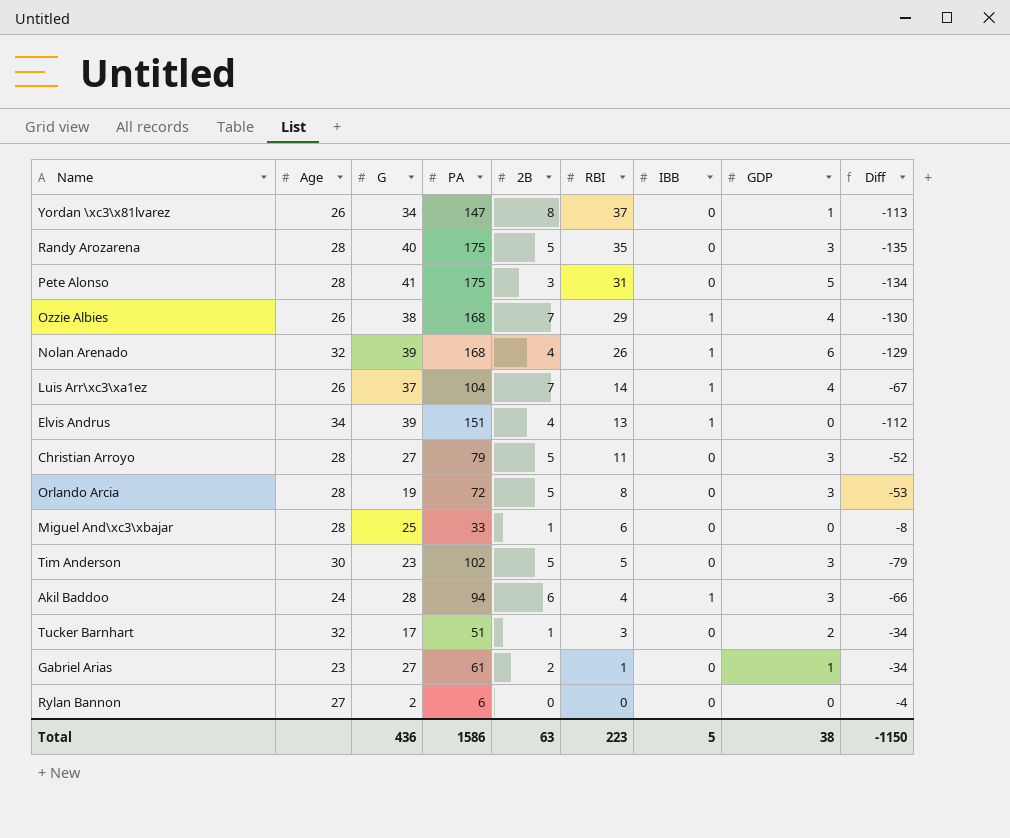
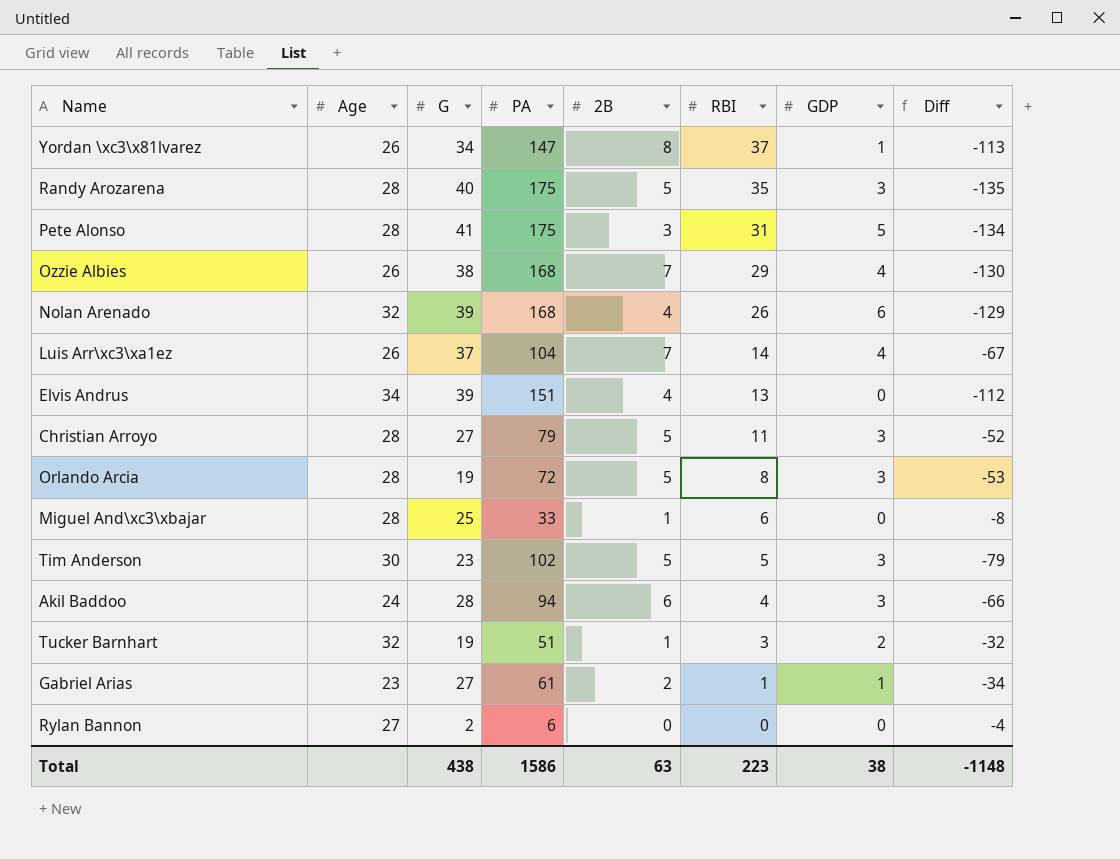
column IBB | position: 7 -> none
Tucker Barnhart | G: 17 -> 19
Tucker Barnhart | Diff: -34 -> -32
Total | G: 436 -> 438
Total | Diff: -1150 -> -1148

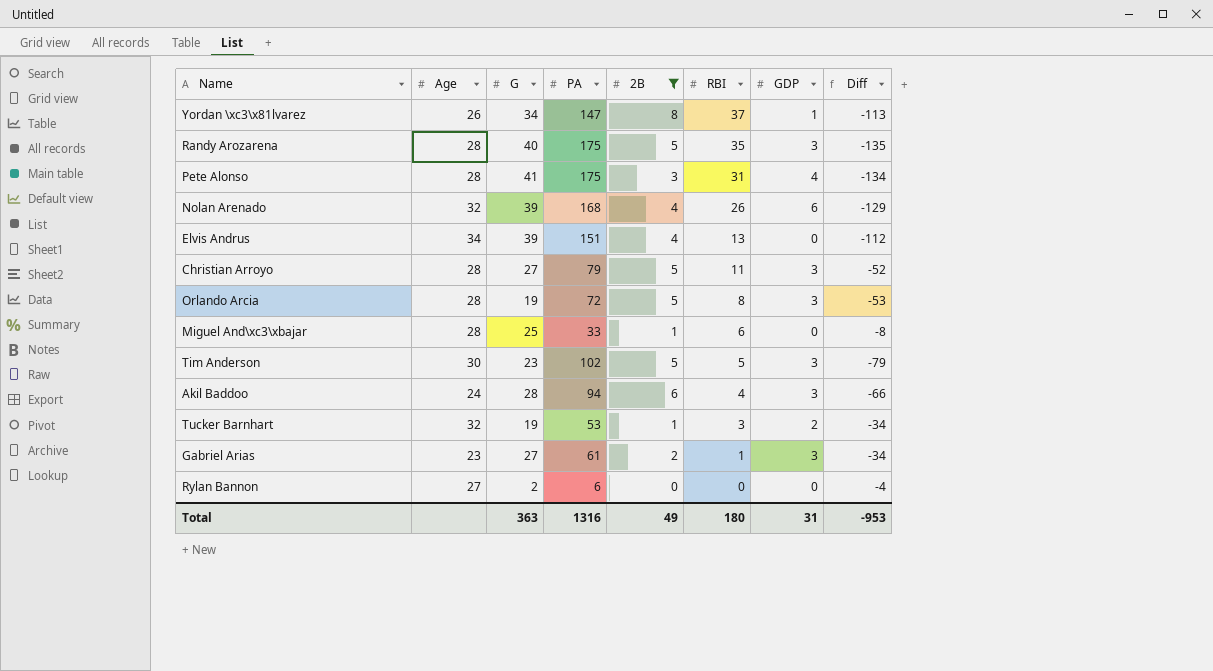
filter: none -> 2B != 7
Pete Alonso | GDP: 5 -> 4
Tucker Barnhart | PA: 51 -> 53
Tucker Barnhart | Diff: -32 -> -34
Gabriel Arias | GDP: 1 -> 3
Total | G: 438 -> 363
Total | PA: 1586 -> 1316
Total | 2B: 63 -> 49
Total | RBI: 223 -> 180
Total | GDP: 38 -> 31
Total | Diff: -1148 -> -953

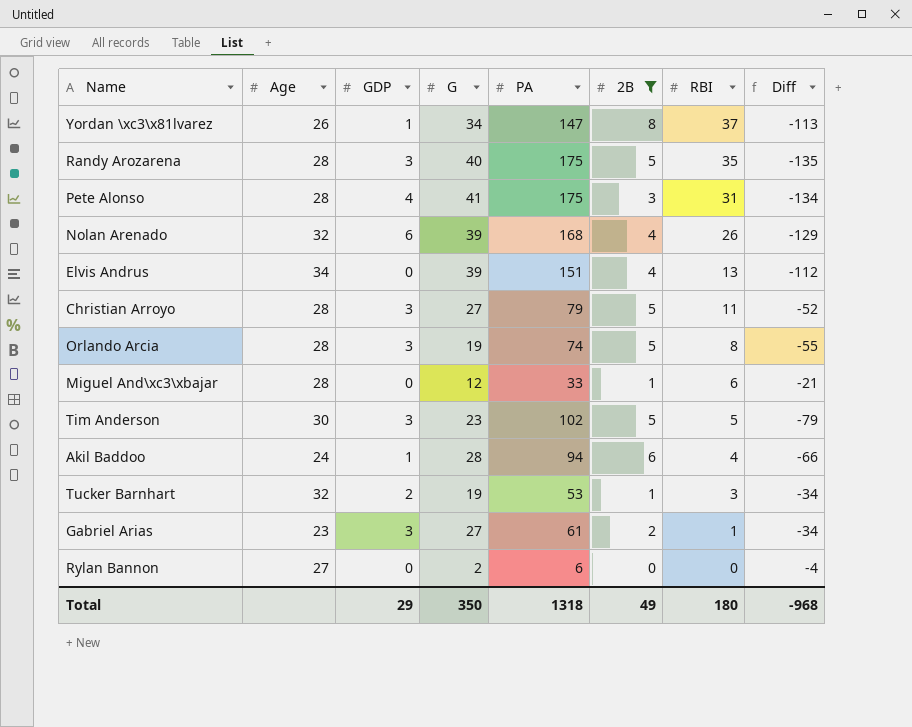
column GDP | position: 7 -> 3
Orlando Arcia | PA: 72 -> 74
Orlando Arcia | Diff: -53 -> -55
Miguel And\xc3\xbajar | G: 25 -> 12
Miguel And\xc3\xbajar | Diff: -8 -> -21
Akil Baddoo | GDP: 3 -> 1
Total | GDP: 31 -> 29
Total | G: 363 -> 350
Total | PA: 1316 -> 1318
Total | Diff: -953 -> -968

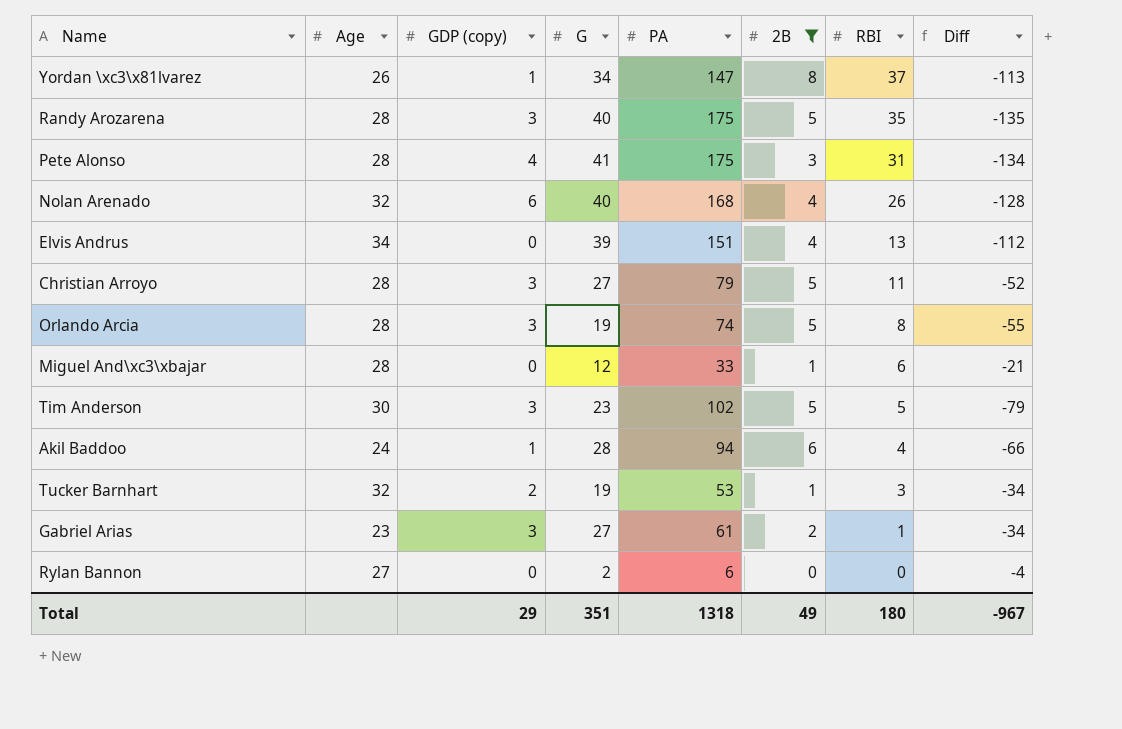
column name: GDP -> GDP (copy)
Nolan Arenado | G: 39 -> 40
Nolan Arenado | Diff: -129 -> -128
Total | G: 350 -> 351
Total | Diff: -968 -> -967

